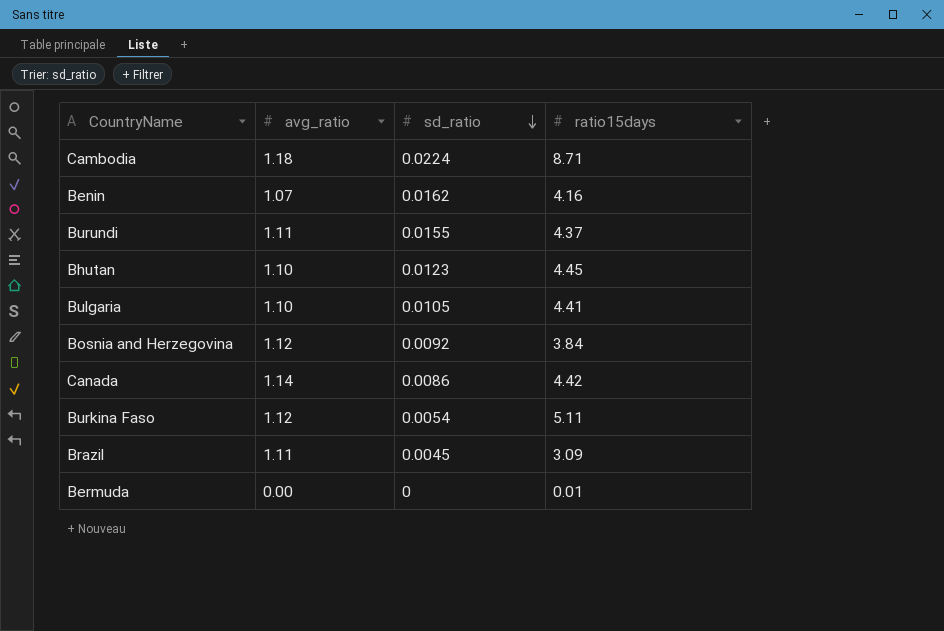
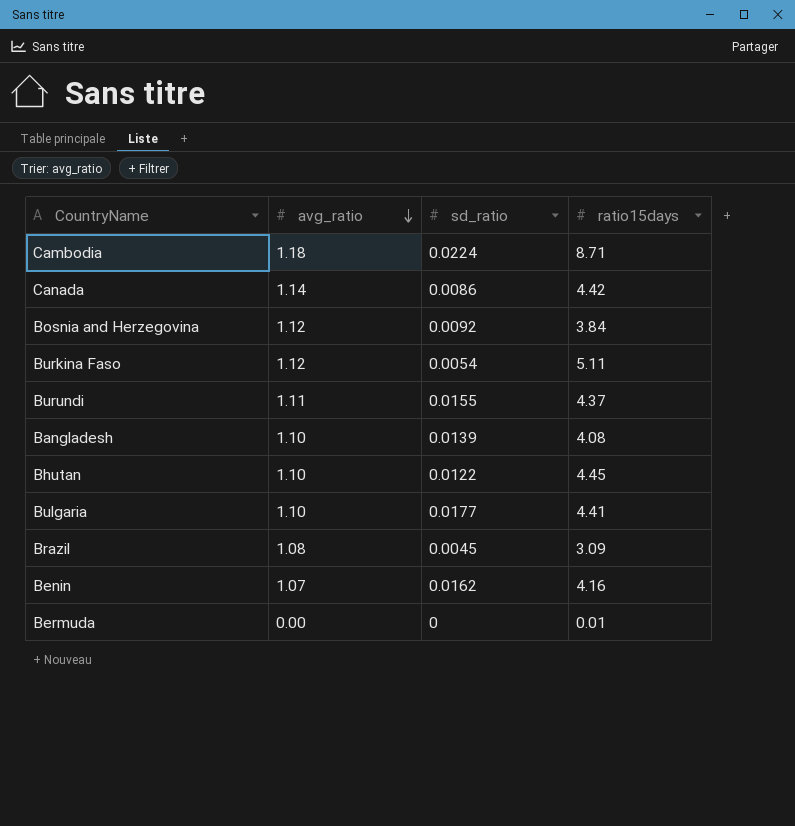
row order: sd_ratio descending -> avg_ratio descending
row Bangladesh: none -> 1.10 | 0.0139 | 4.08
Bhutan | sd_ratio: 0.0123 -> 0.0122
Bulgaria | sd_ratio: 0.0105 -> 0.0177
Brazil | avg_ratio: 1.11 -> 1.08

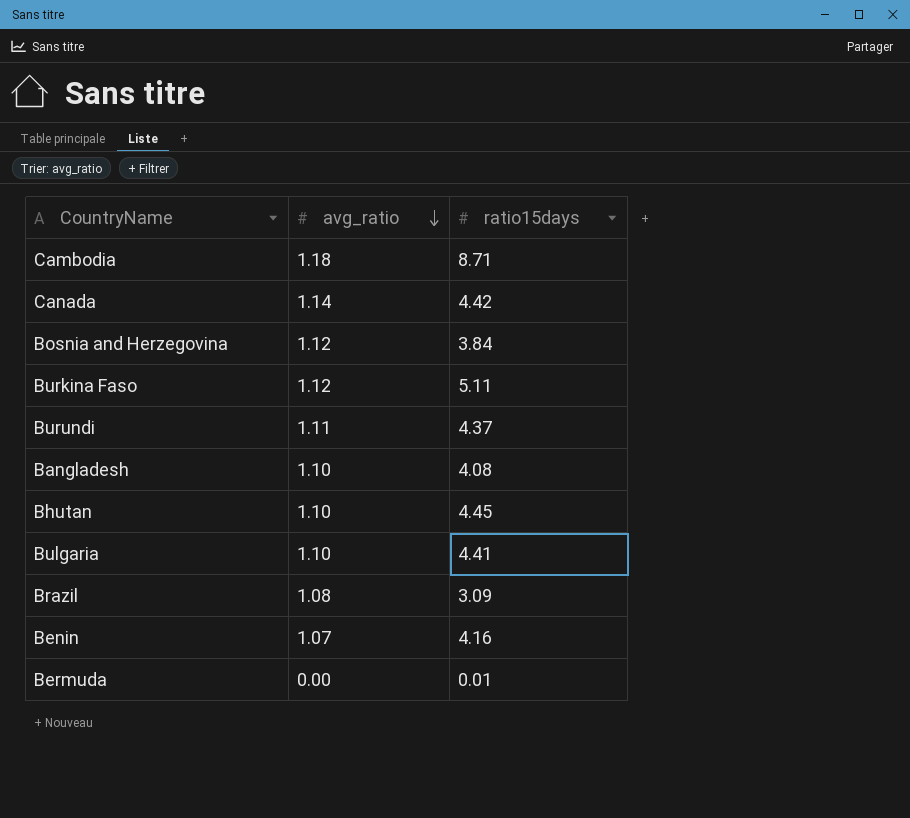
column sd_ratio | position: 3 -> none

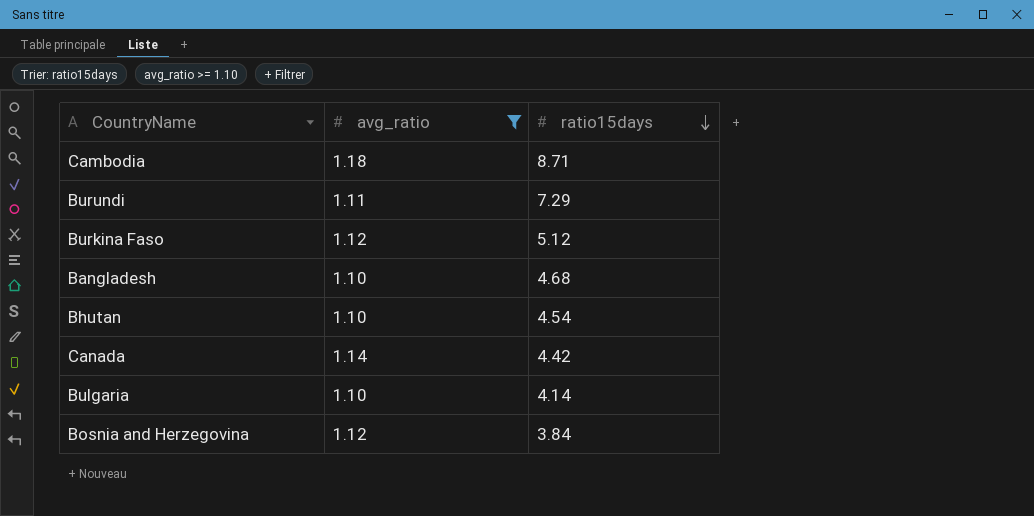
filter: none -> avg_ratio >= 1.10
row order: avg_ratio descending -> ratio15days descending
Burundi | ratio15days: 4.37 -> 7.29
Burkina Faso | ratio15days: 5.11 -> 5.12
Bangladesh | ratio15days: 4.08 -> 4.68
Bhutan | ratio15days: 4.45 -> 4.54
Bulgaria | ratio15days: 4.41 -> 4.14

